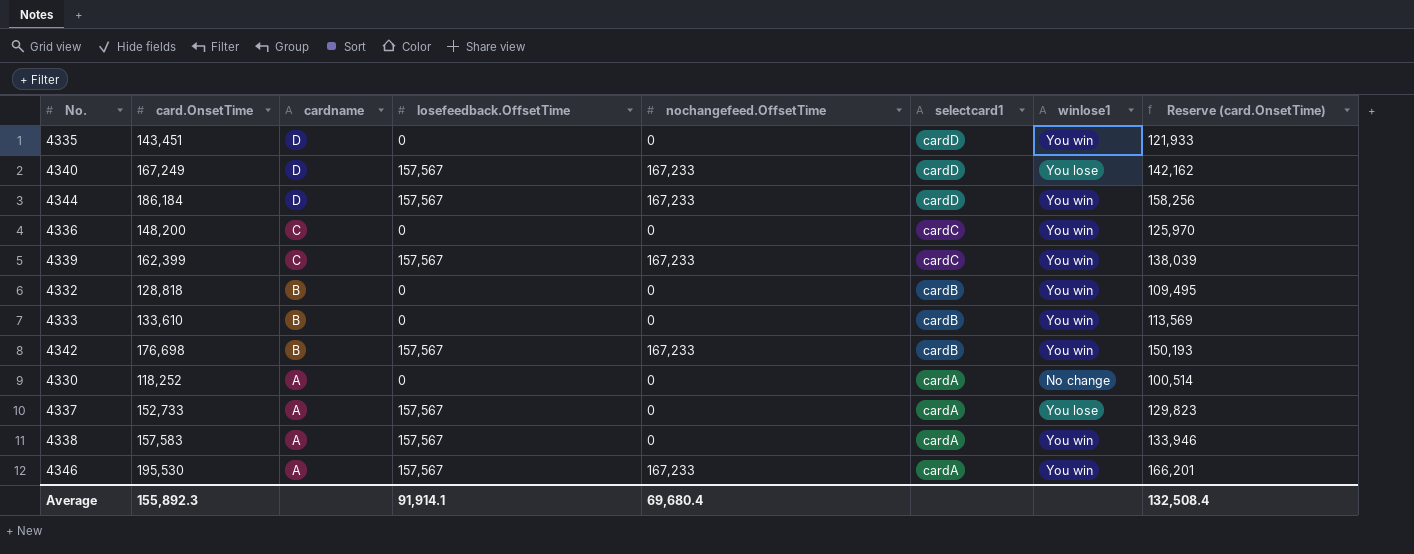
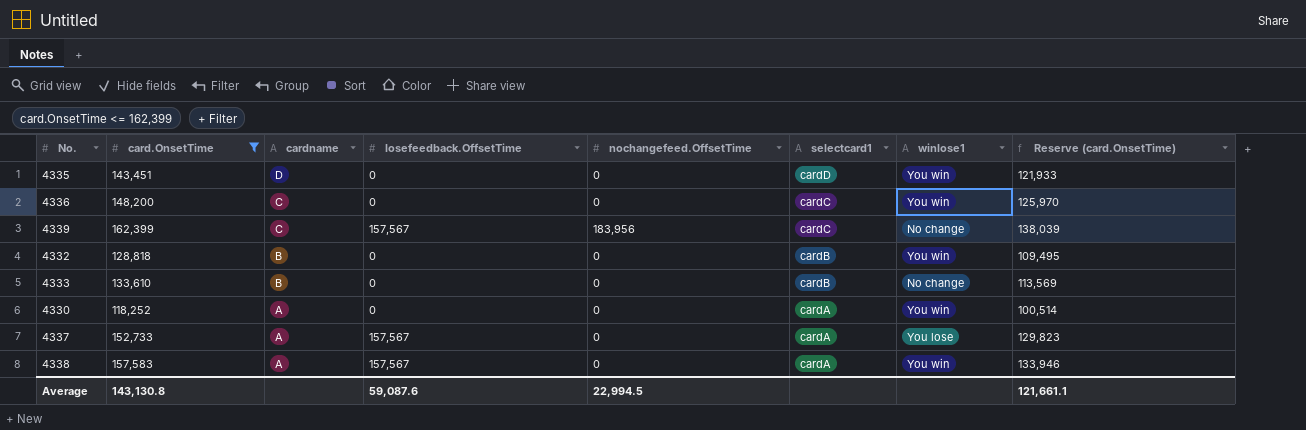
filter: none -> card.OnsetTime <= 162,399
4339 | nochangefeed.OffsetTime: 167,233 -> 183,956
4339 | winlose1: You win -> No change
4333 | winlose1: You win -> No change
4330 | winlose1: No change -> You win
Average | card.OnsetTime: 155,892.3 -> 143,130.8
Average | losefeedback.OffsetTime: 91,914.1 -> 59,087.6
Average | nochangefeed.OffsetTime: 69,680.4 -> 22,994.5
Average | Reserve (card.OnsetTime): 132,508.4 -> 121,661.1

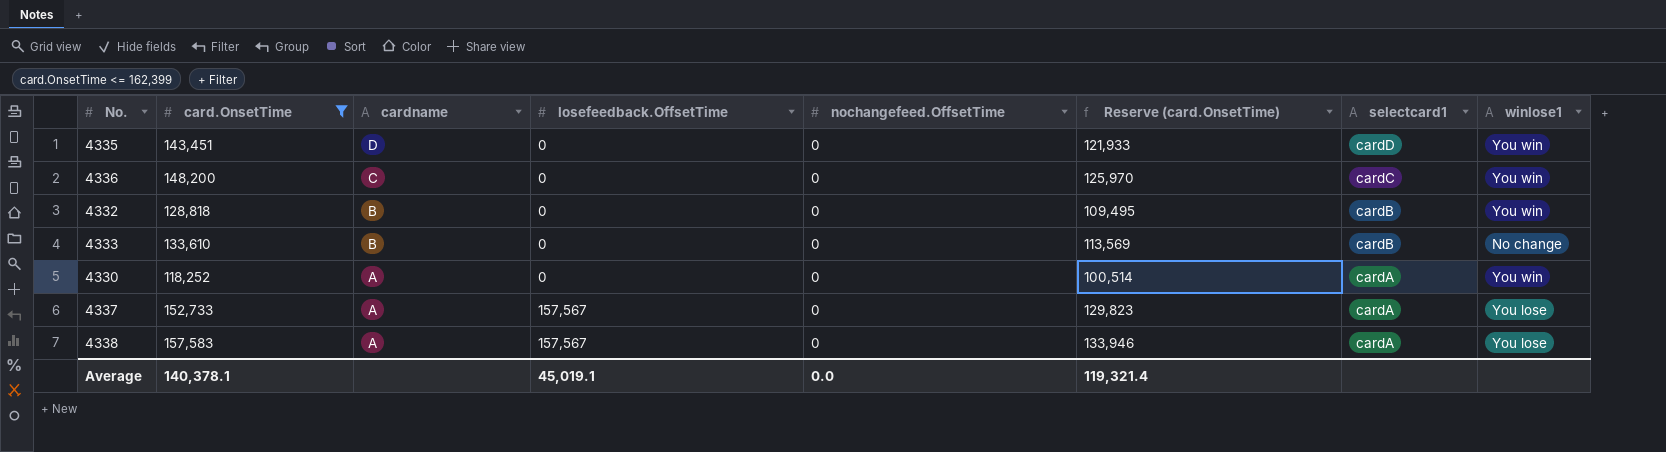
column Reserve (card.OnsetTime) | position: 8 -> 6
row 4339: 162,399 | C | 157,567 | 183,956 | cardC | No change | 138,039 -> none
4338 | winlose1: You win -> You lose
Average | card.OnsetTime: 143,130.8 -> 140,378.1
Average | losefeedback.OffsetTime: 59,087.6 -> 45,019.1
Average | nochangefeed.OffsetTime: 22,994.5 -> 0.0
Average | Reserve (card.OnsetTime): 121,661.1 -> 119,321.4

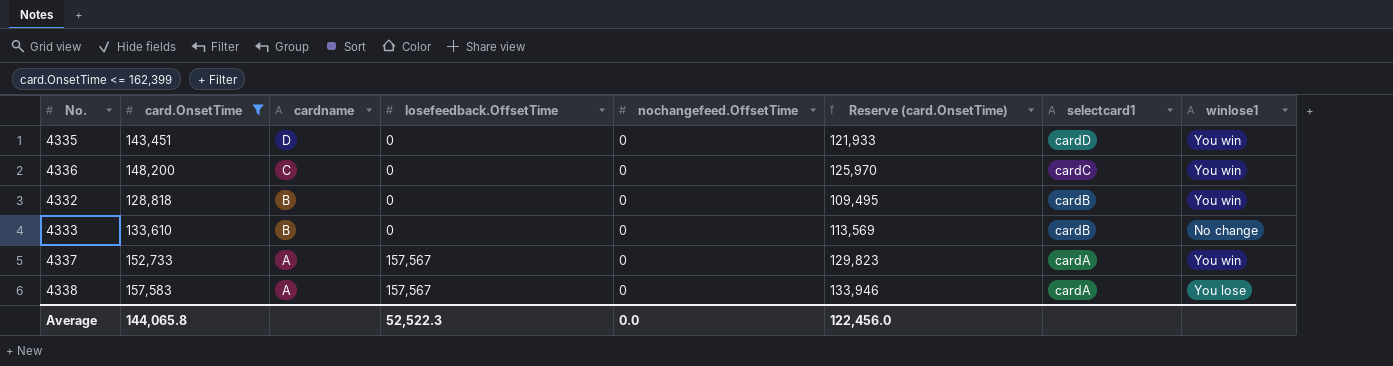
row 4330: 118,252 | A | 0 | 0 | 100,514 | cardA | You win -> none
4337 | winlose1: You lose -> You win
Average | card.OnsetTime: 140,378.1 -> 144,065.8
Average | losefeedback.OffsetTime: 45,019.1 -> 52,522.3
Average | Reserve (card.OnsetTime): 119,321.4 -> 122,456.0

